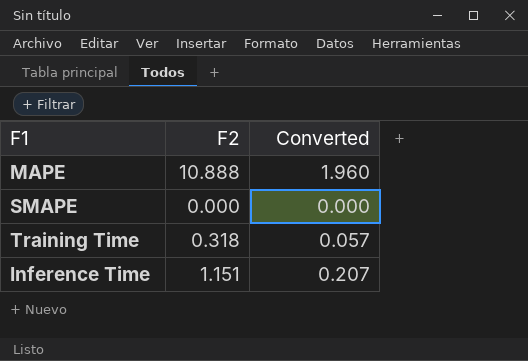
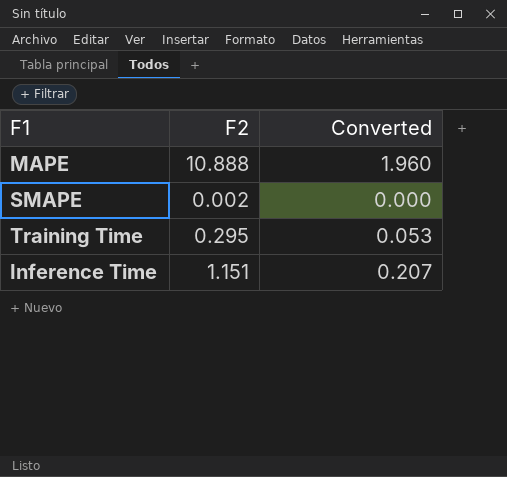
SMAPE | F2: 0.000 -> 0.002
Training Time | F2: 0.318 -> 0.295
Training Time | Converted: 0.057 -> 0.053

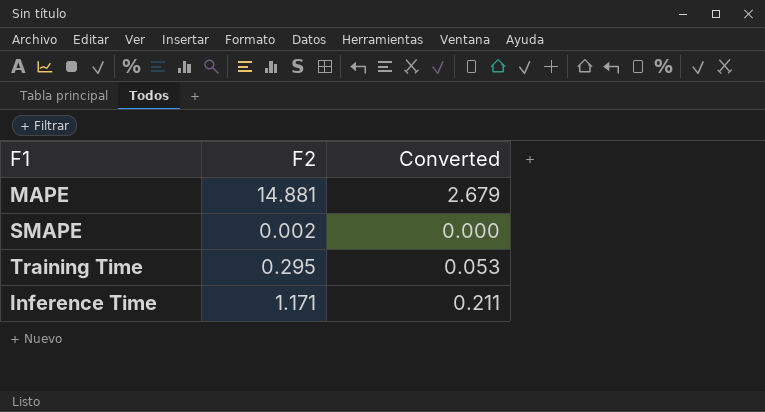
MAPE | F2: 10.888 -> 14.881
MAPE | Converted: 1.960 -> 2.679
Inference Time | F2: 1.151 -> 1.171
Inference Time | Converted: 0.207 -> 0.211

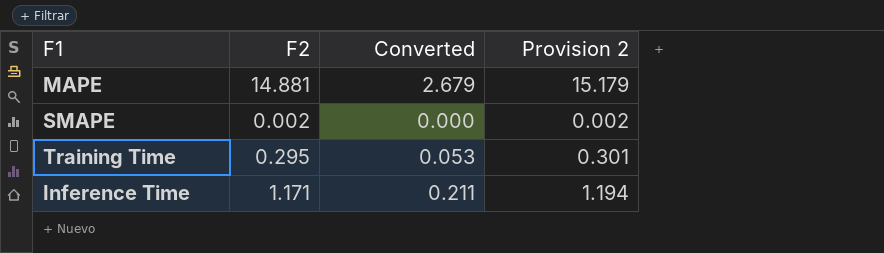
column Provision 2 | formula: none -> [F2] * 1.02

